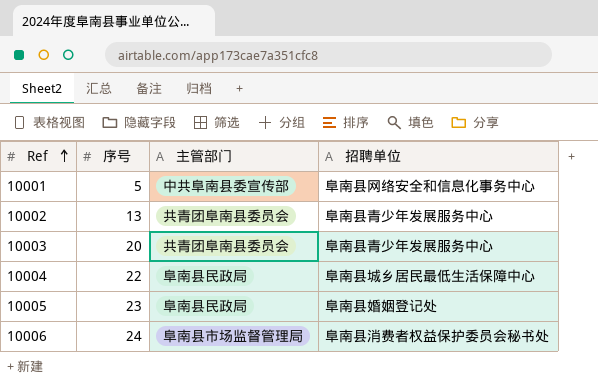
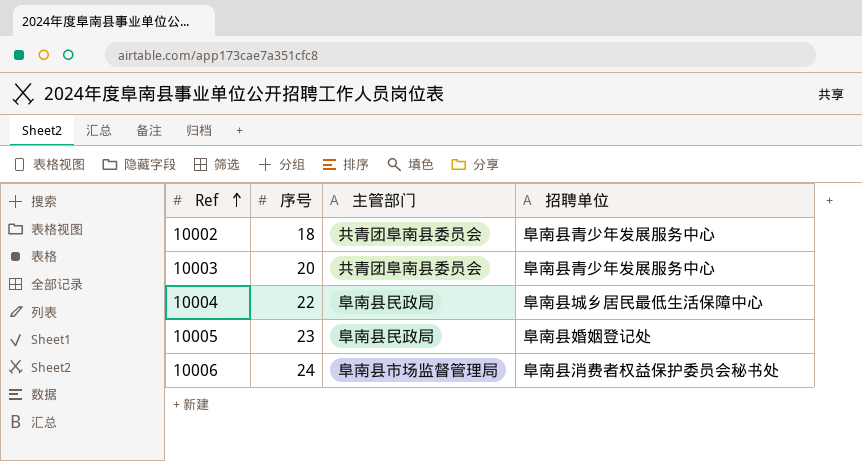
row 10001: 5 | 中共阜南县委宣传部 | 阜南县网络安全和信息化事务中心 -> none
10002 | 序号: 13 -> 18

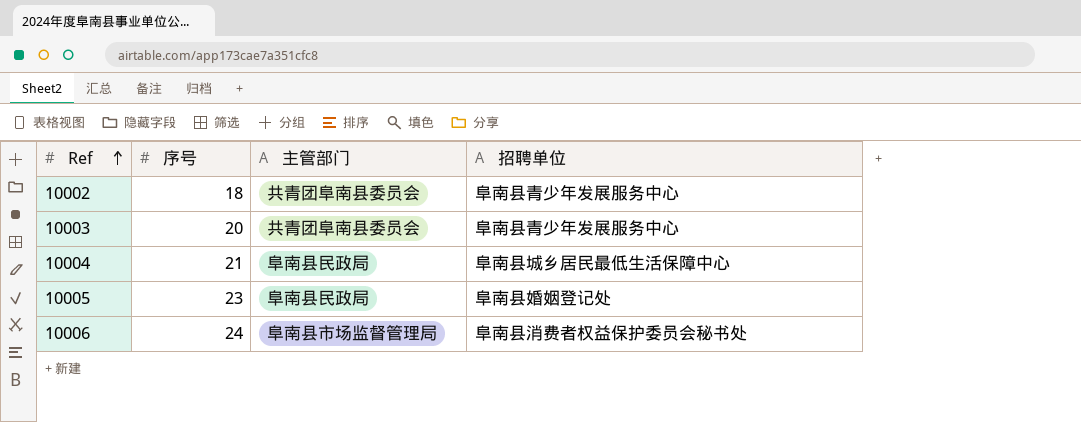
10004 | 序号: 22 -> 21

